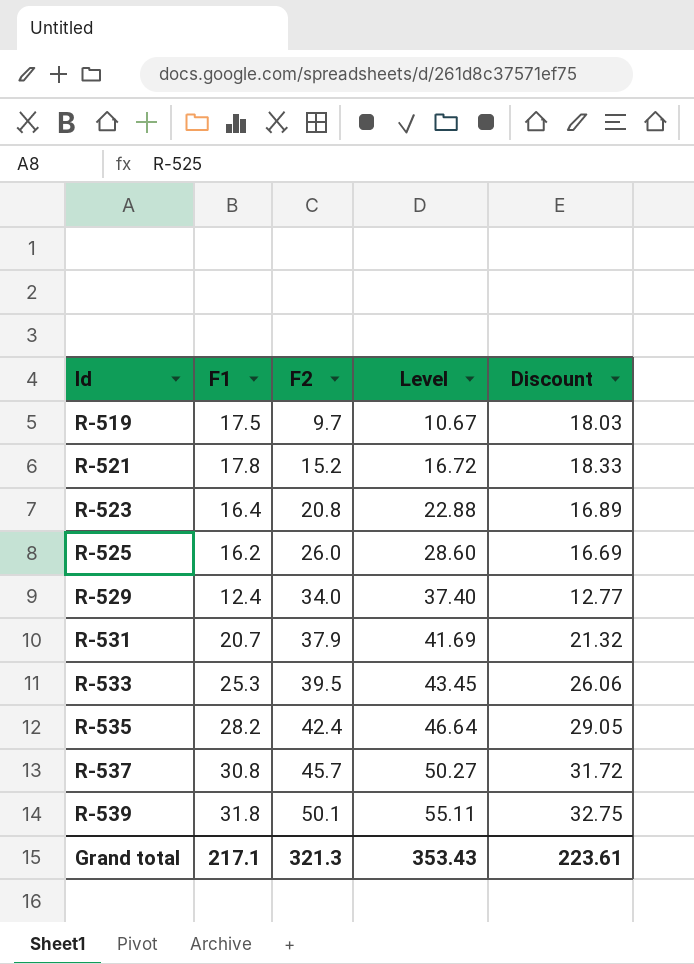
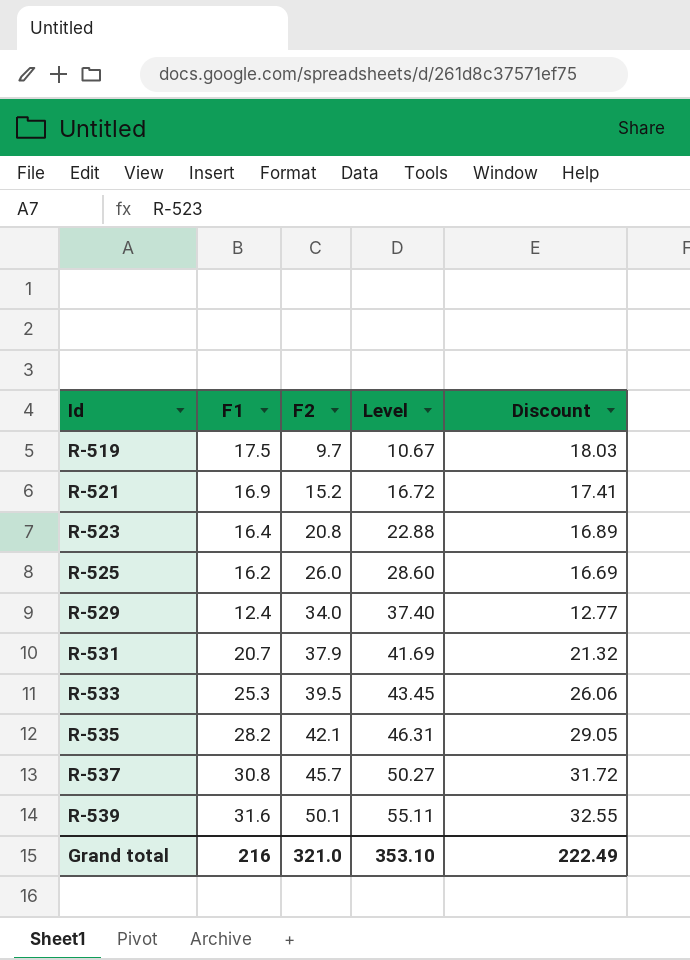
R-521 | F1: 17.8 -> 16.9
R-521 | Discount: 18.33 -> 17.41
R-535 | F2: 42.4 -> 42.1
R-535 | Level: 46.64 -> 46.31
R-539 | F1: 31.8 -> 31.6
R-539 | Discount: 32.75 -> 32.55
Grand total | F1: 217.1 -> 216
Grand total | F2: 321.3 -> 321.0
Grand total | Level: 353.43 -> 353.10
Grand total | Discount: 223.61 -> 222.49

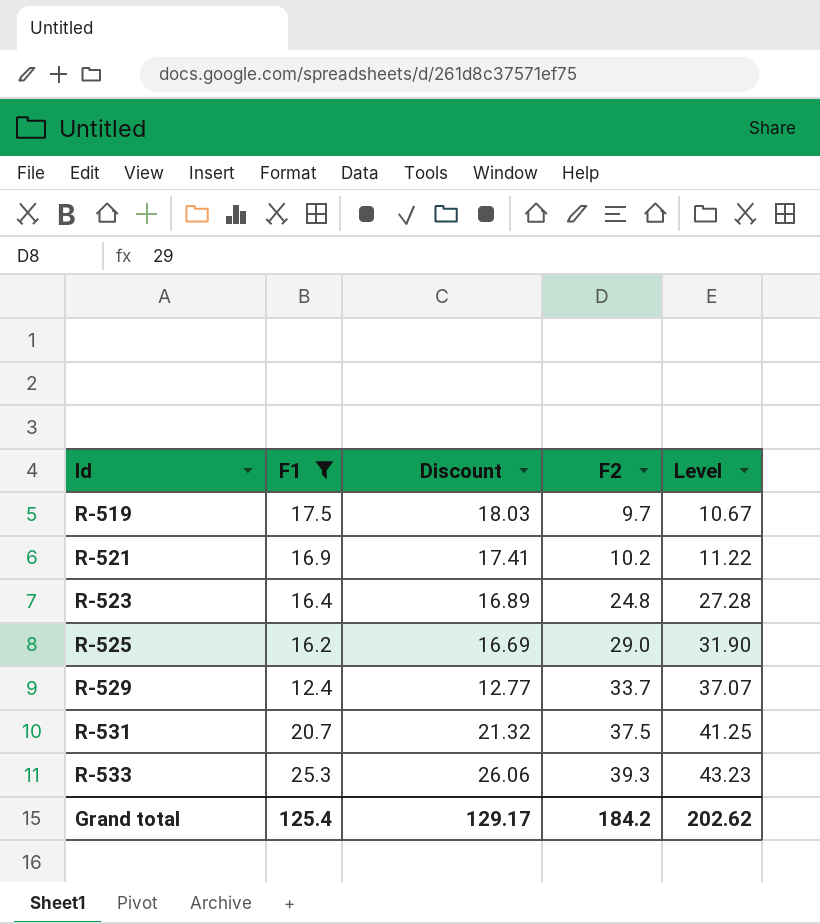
filter: none -> F1 <= 25.3
column Discount | position: 5 -> 3
R-521 | F2: 15.2 -> 10.2
R-521 | Level: 16.72 -> 11.22
R-523 | F2: 20.8 -> 24.8
R-523 | Level: 22.88 -> 27.28
R-525 | F2: 26.0 -> 29.0
R-525 | Level: 28.60 -> 31.90
R-529 | F2: 34.0 -> 33.7
R-529 | Level: 37.40 -> 37.07
R-531 | F2: 37.9 -> 37.5
R-531 | Level: 41.69 -> 41.25
R-533 | F2: 39.5 -> 39.3
R-533 | Level: 43.45 -> 43.23
Grand total | F1: 216 -> 125.4
Grand total | Discount: 222.49 -> 129.17
Grand total | F2: 321.0 -> 184.2
Grand total | Level: 353.10 -> 202.62

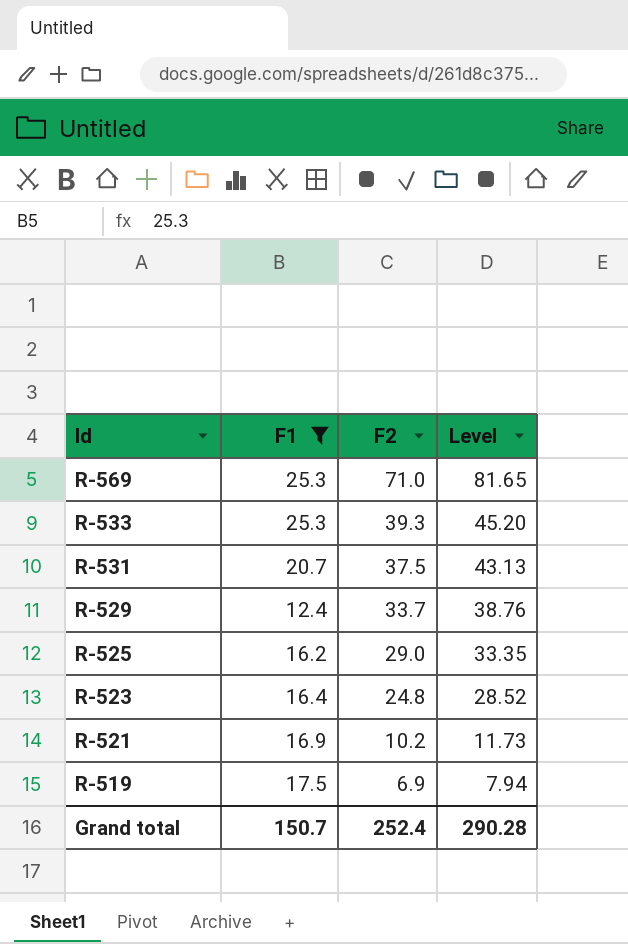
row order: Id ascending -> Id descending
column Discount | formula: [F1] * 1.03 -> none
column Level | formula: [F2] * 1.1 -> [F2] * 1.15
row R-569: none -> 25.3 | 71.0 | 81.65
R-519 | F2: 9.7 -> 6.9
Grand total | F1: 125.4 -> 150.7
Grand total | F2: 184.2 -> 252.4
Grand total | Level: 202.62 -> 290.28

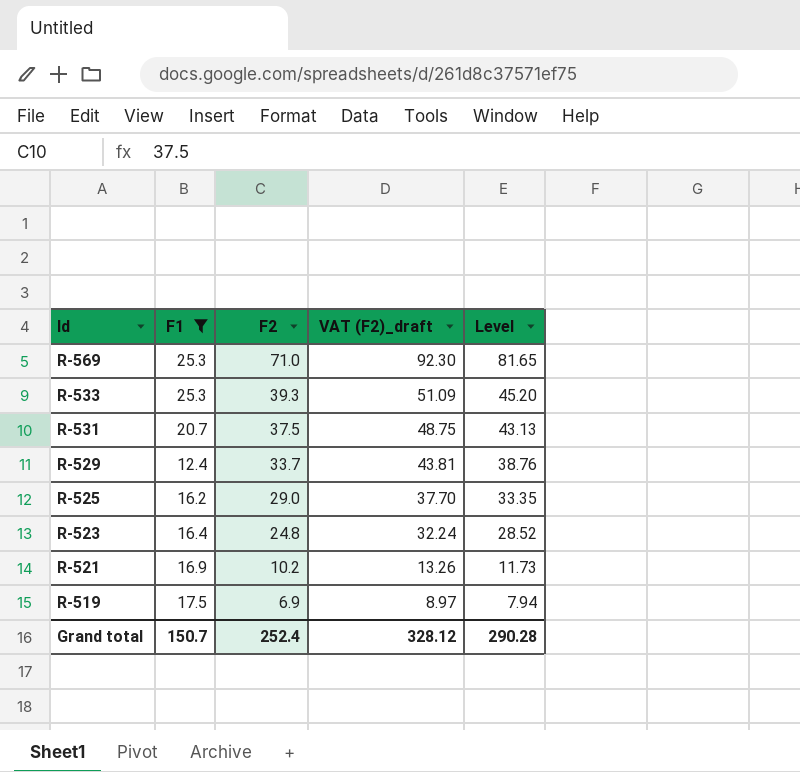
column VAT (F2)_draft | formula: none -> [F2] * 1.3

